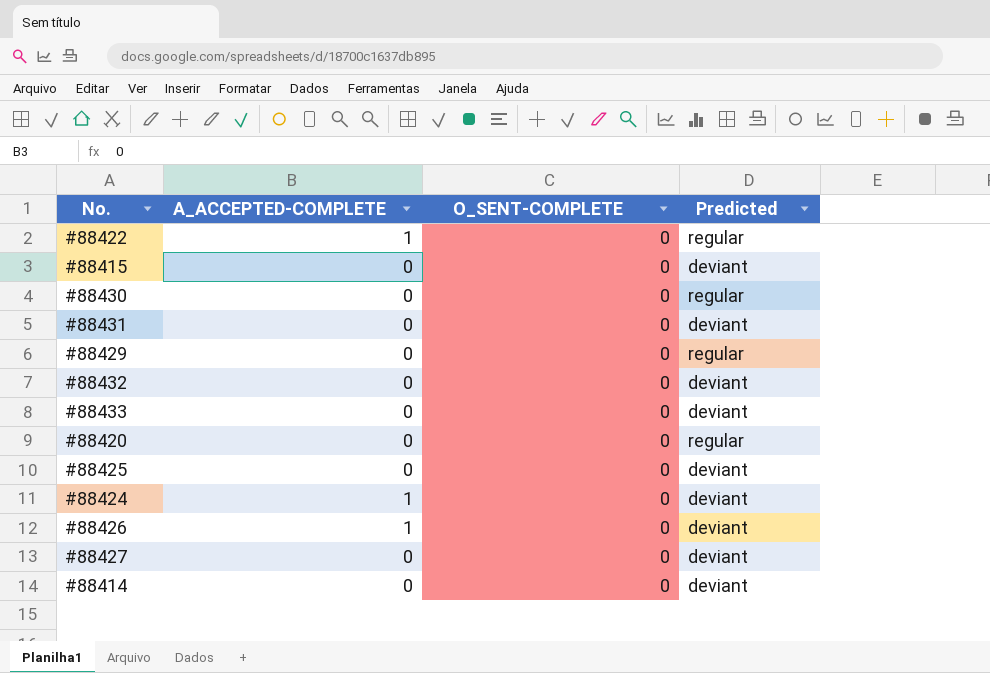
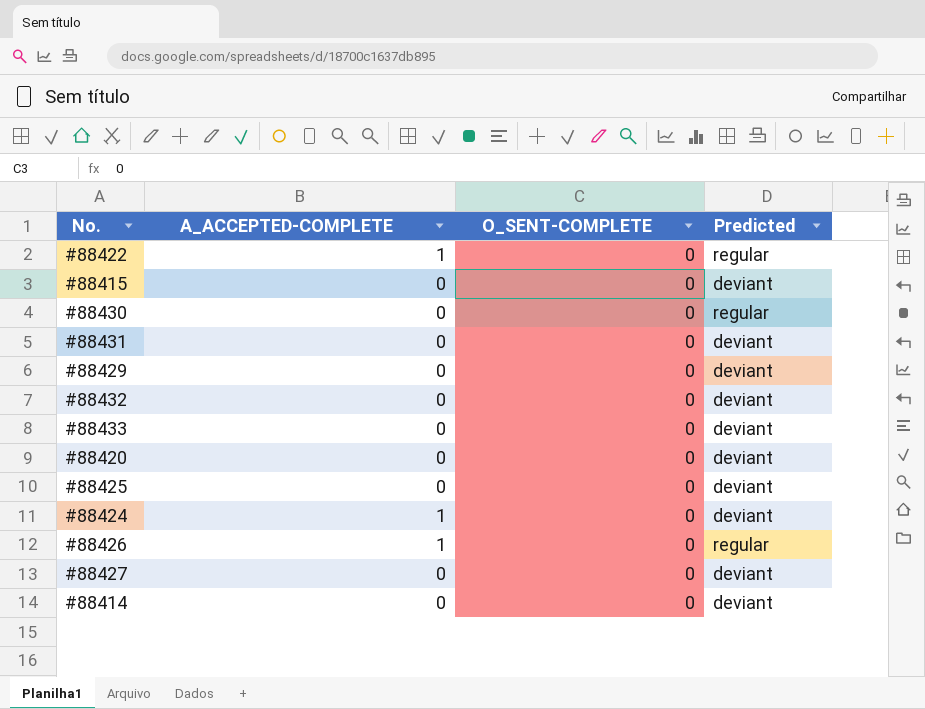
#88429 | Predicted: regular -> deviant
#88420 | Predicted: regular -> deviant
#88426 | Predicted: deviant -> regular

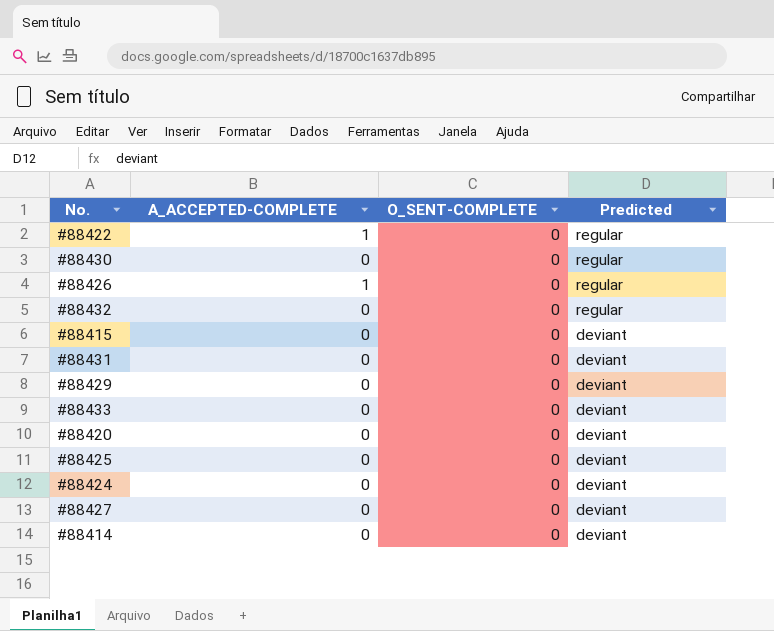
row order: none -> Predicted descending
#88432 | Predicted: deviant -> regular
#88424 | A_ACCEPTED-COMPLETE: 1 -> 0

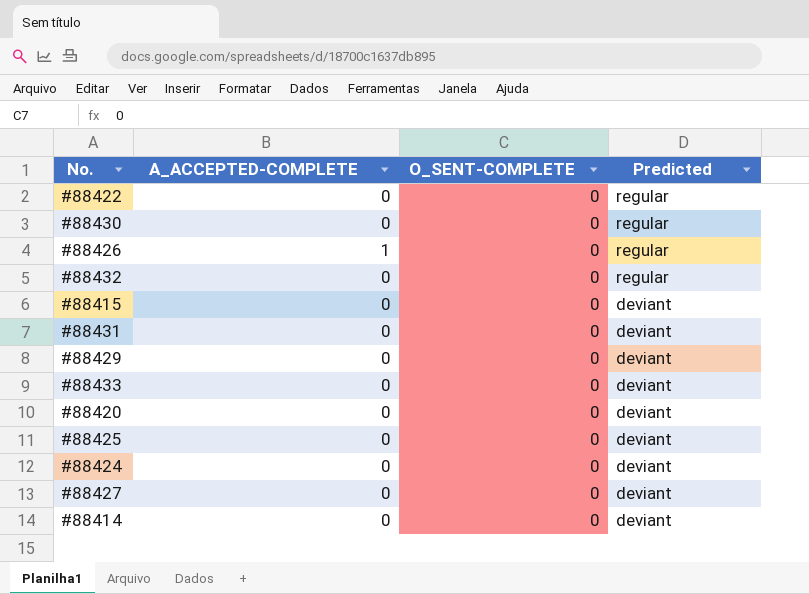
#88422 | A_ACCEPTED-COMPLETE: 1 -> 0

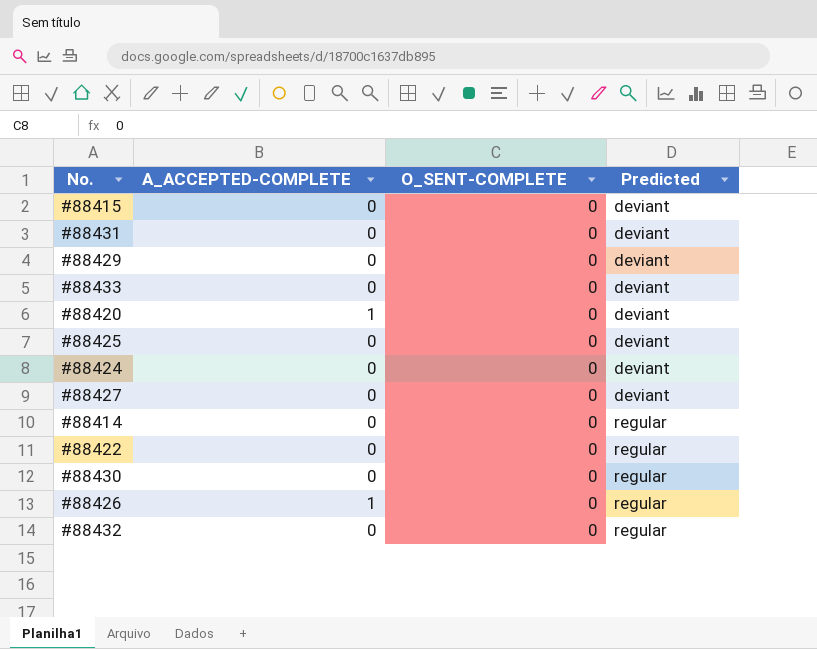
row order: Predicted descending -> Predicted ascending
#88420 | A_ACCEPTED-COMPLETE: 0 -> 1
#88414 | Predicted: deviant -> regular

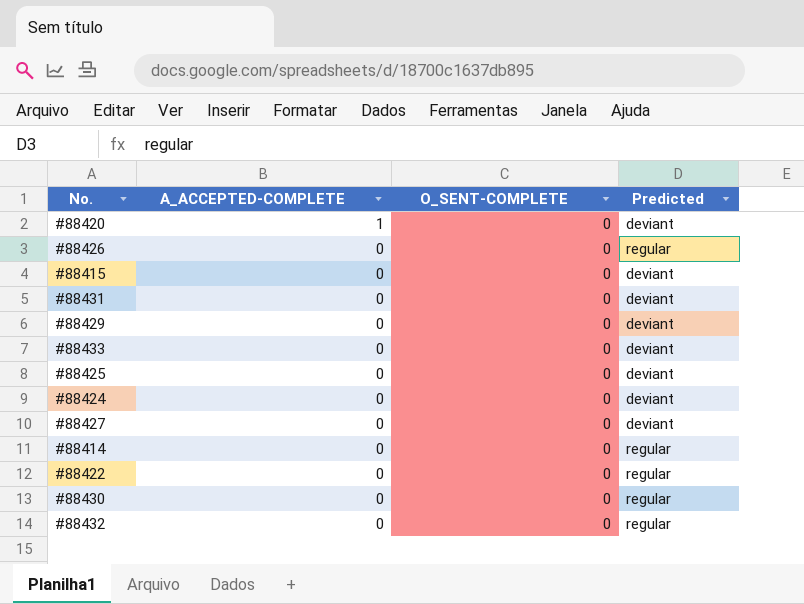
row order: Predicted ascending -> A_ACCEPTED-COMPLETE descending
#88426 | A_ACCEPTED-COMPLETE: 1 -> 0

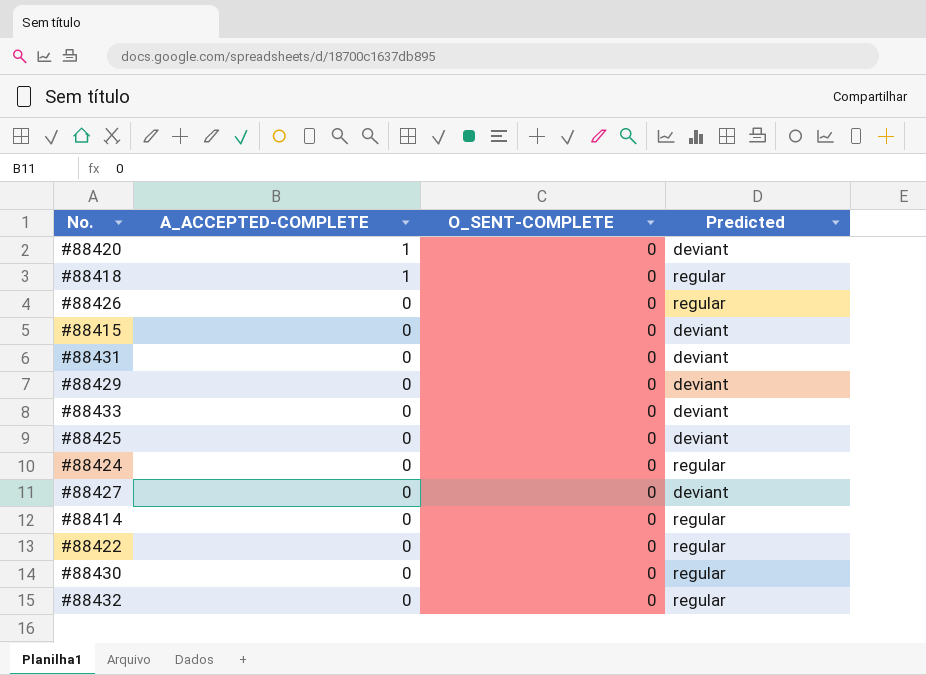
row #88418: none -> 1 | 0 | regular
#88424 | Predicted: deviant -> regular

